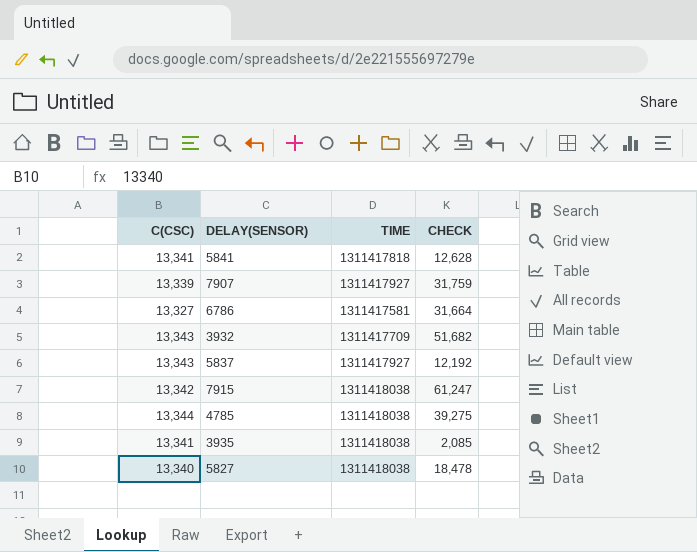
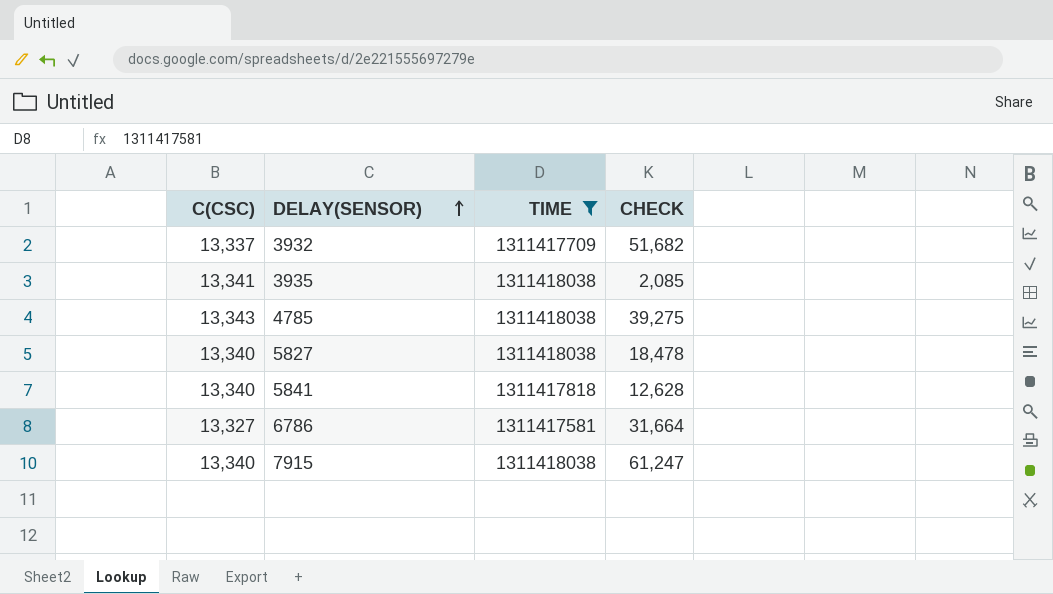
filter: none -> TIME != 1311417927
row order: none -> DELAY(SENSOR) ascending
3932 | C(CSC): 13,343 -> 13,337
4785 | C(CSC): 13,344 -> 13,343
5841 | C(CSC): 13,341 -> 13,340
7915 | C(CSC): 13,342 -> 13,340

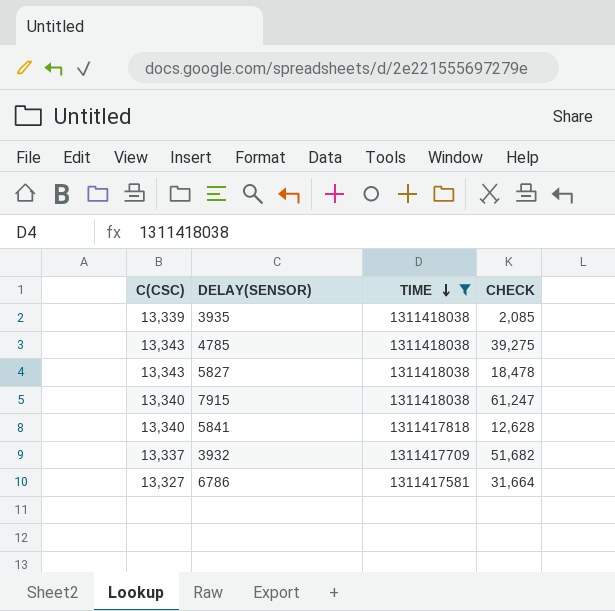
row order: DELAY(SENSOR) ascending -> TIME descending
3935 | C(CSC): 13,341 -> 13,339
5827 | C(CSC): 13,340 -> 13,343

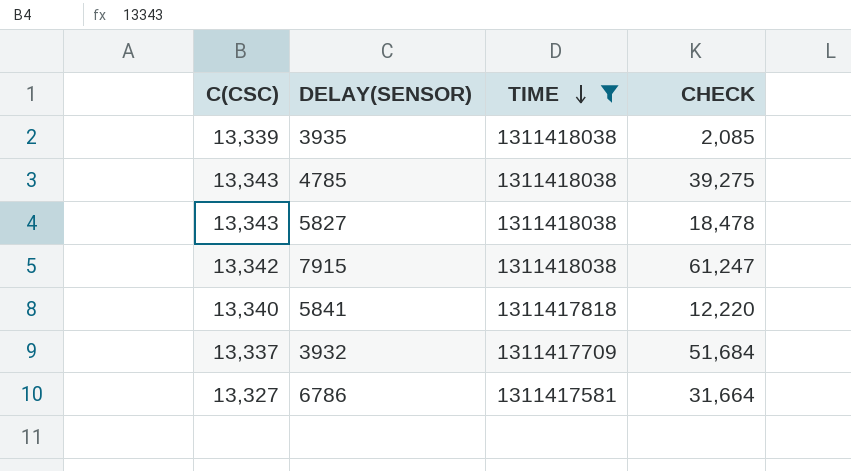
7915 | C(CSC): 13,340 -> 13,342
5841 | CHECK: 12,628 -> 12,220
3932 | CHECK: 51,682 -> 51,684

